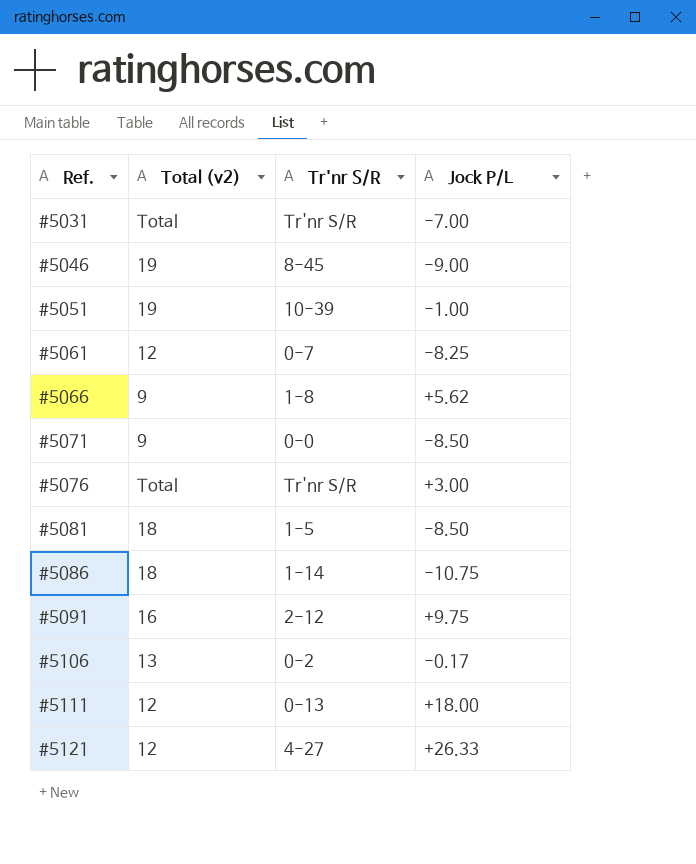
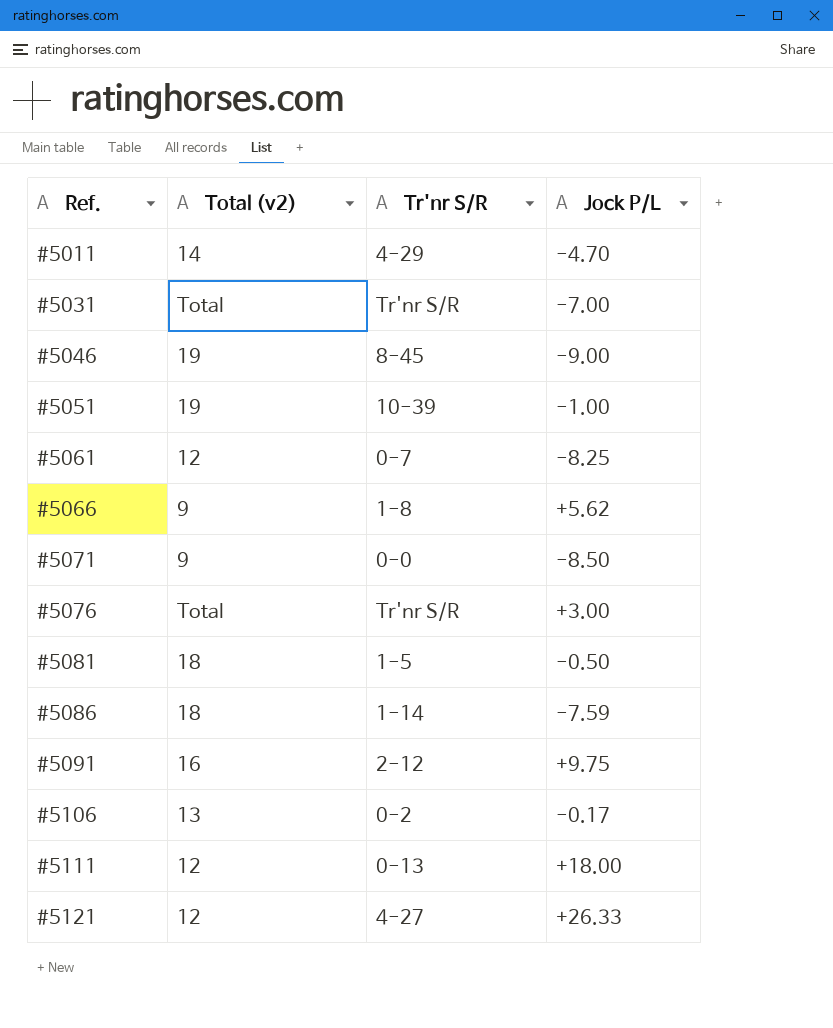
row #5011: none -> 14 | 4-29 | -4.70
#5081 | Jock P/L: -8.50 -> -0.50
#5086 | Jock P/L: -10.75 -> -7.59

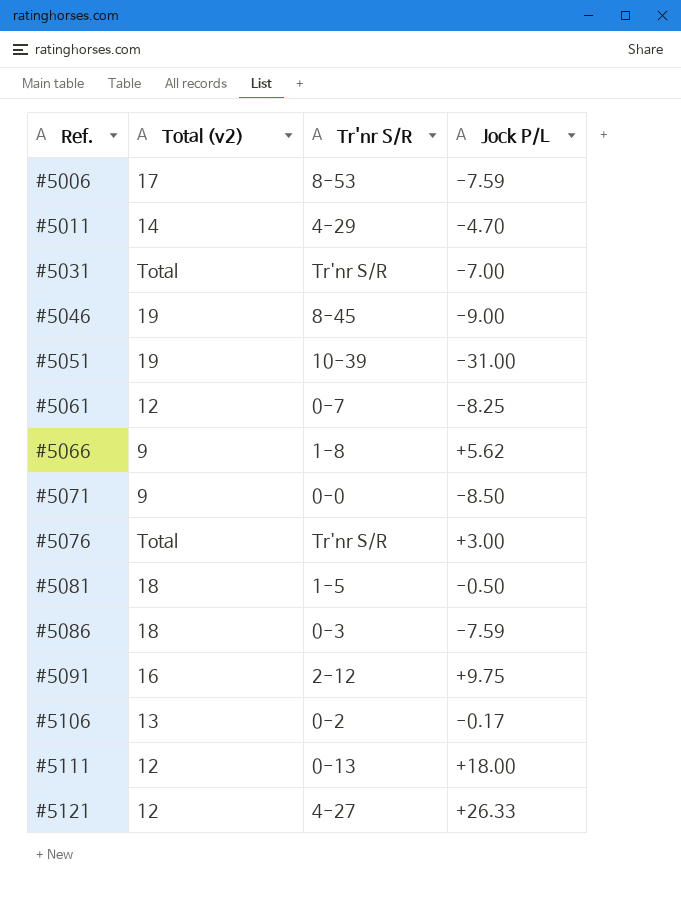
row #5006: none -> 17 | 8-53 | -7.59
#5051 | Jock P/L: -1.00 -> -31.00
#5086 | Tr'nr S/R: 1-14 -> 0-3

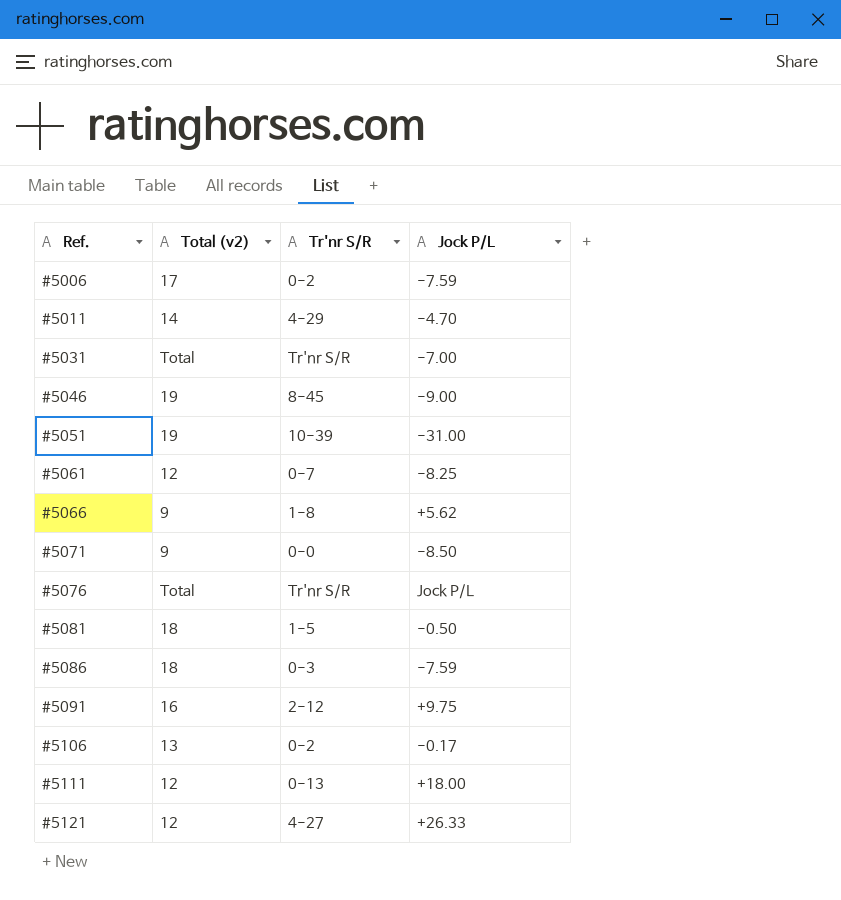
#5006 | Tr'nr S/R: 8-53 -> 0-2
#5076 | Jock P/L: +3.00 -> Jock P/L

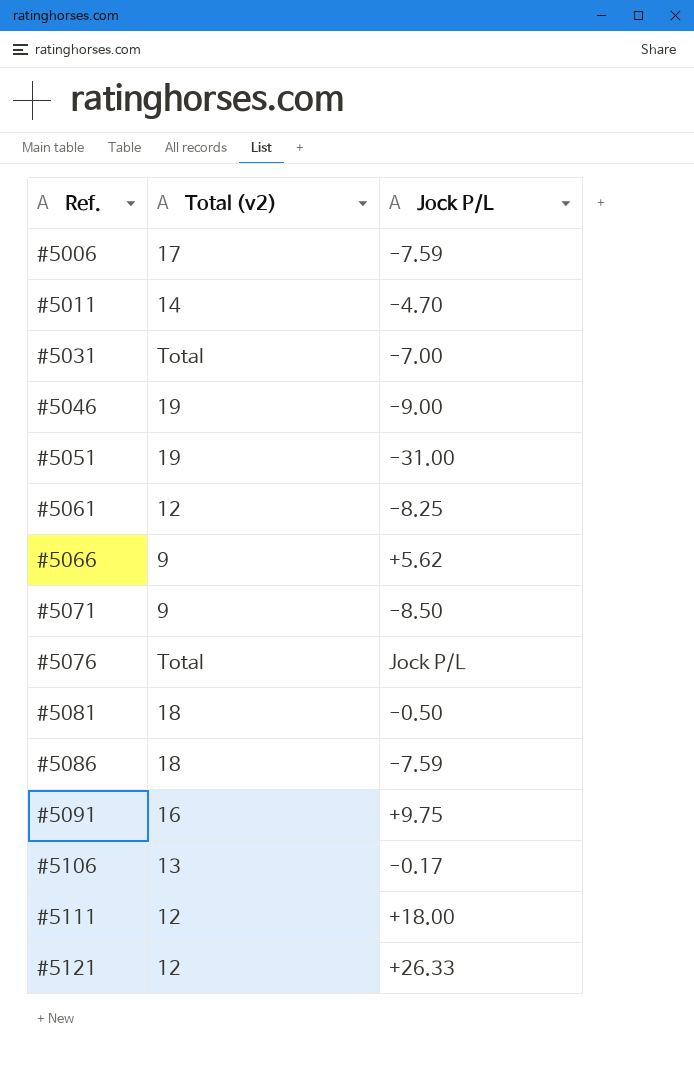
column Tr'nr S/R | position: 3 -> none

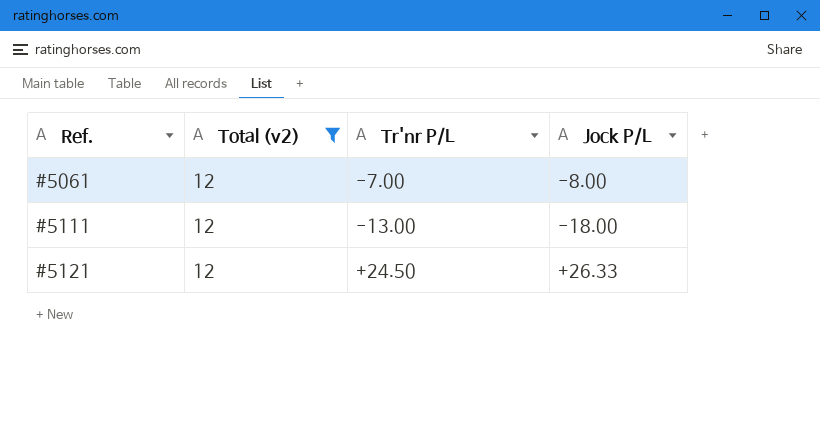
filter: none -> Total (v2) = 12
column Tr'nr P/L | position: none -> 3
#5061 | Jock P/L: -8.25 -> -8.00
#5111 | Jock P/L: +18.00 -> -18.00

